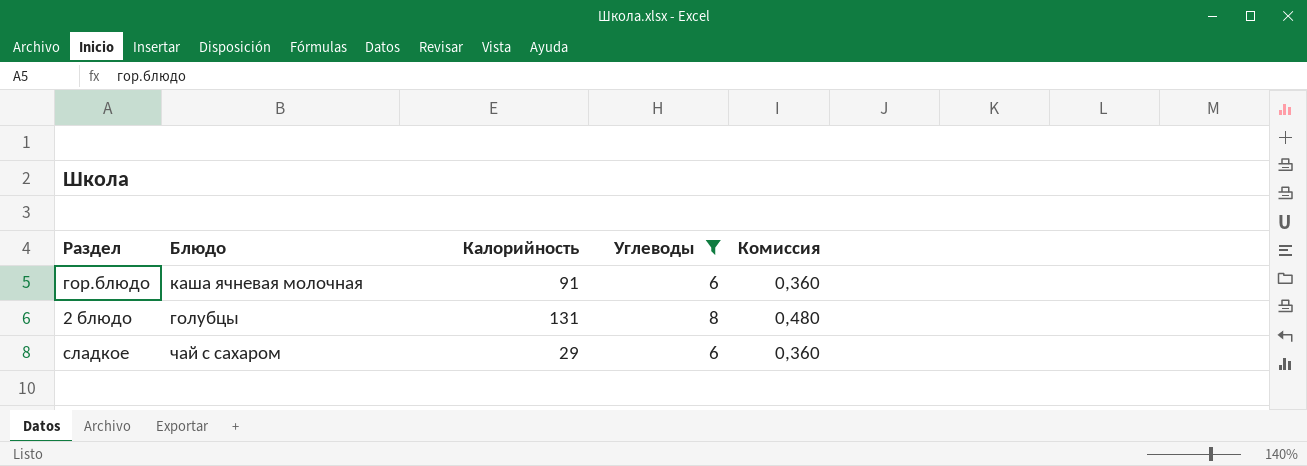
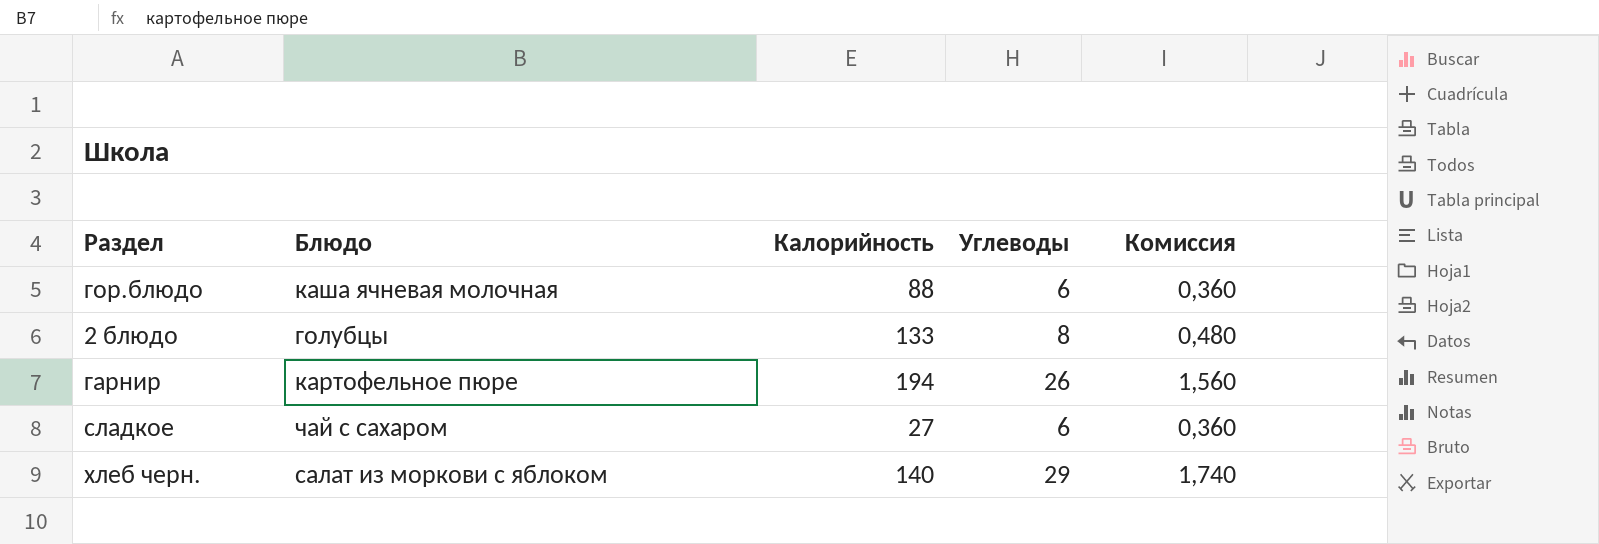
filter: Углеводы <= 8 -> none
гор.блюдо | Калорийность: 91 -> 88
2 блюдо | Калорийность: 131 -> 133
сладкое | Калорийность: 29 -> 27

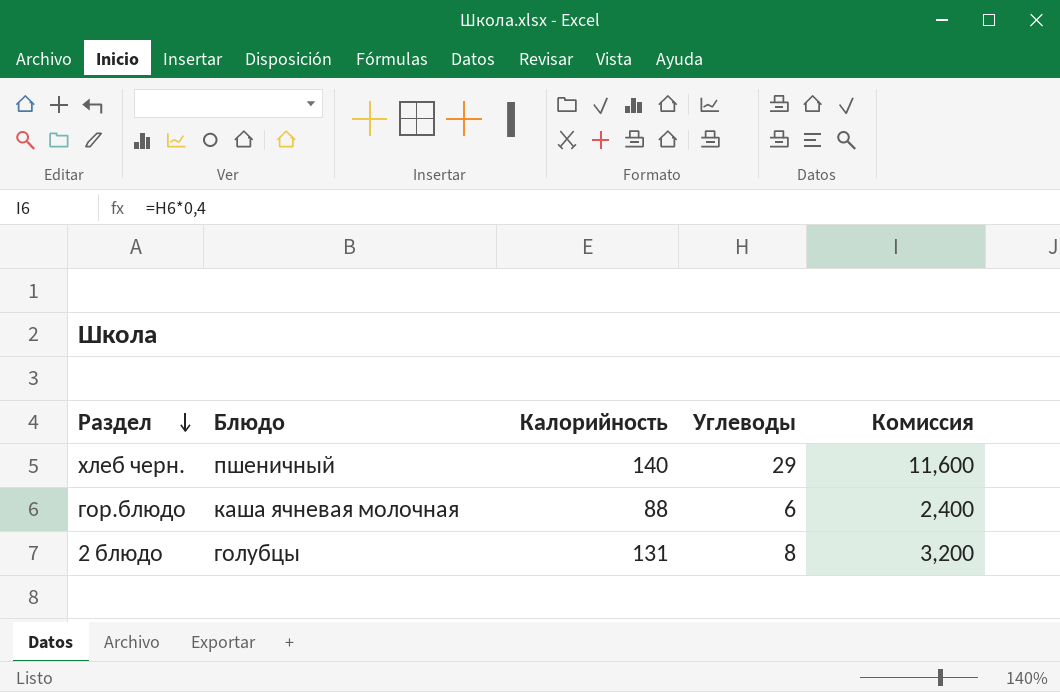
row order: none -> Раздел descending
column Комиссия | formula: [Углеводы] * 0,06 -> [Углеводы] * 0,4
row гарнир: картофельное пюре | 194 | 26 | 1,560 -> none
row сладкое: чай с сахаром | 27 | 6 | 0,360 -> none
хлеб черн. | Блюдо: салат из моркови с яблоком -> пшеничный
2 блюдо | Калорийность: 133 -> 131

